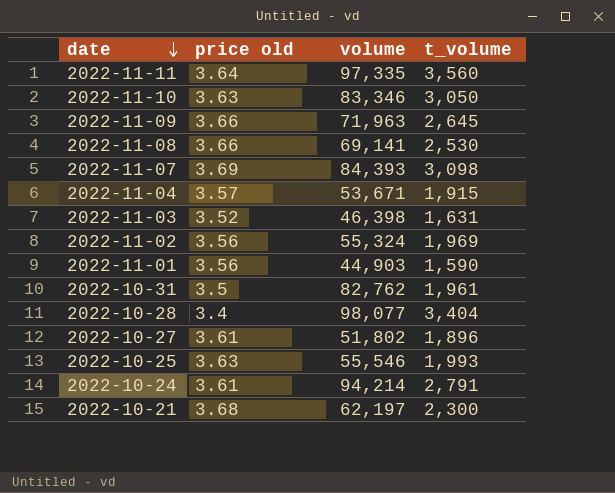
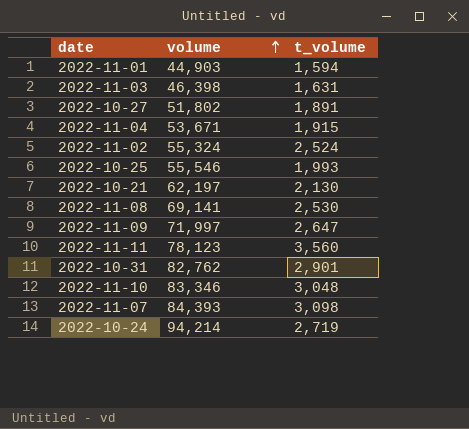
row order: date descending -> volume ascending
column price old | position: 2 -> none
row 2022-10-28: 3.4 | 98,077 | 3,404 -> none
2022-11-01 | t_volume: 1,590 -> 1,594
2022-10-27 | t_volume: 1,896 -> 1,891
2022-11-02 | t_volume: 1,969 -> 2,524
2022-10-21 | t_volume: 2,300 -> 2,130
2022-11-09 | volume: 71,963 -> 71,997
2022-11-09 | t_volume: 2,645 -> 2,647
2022-11-11 | volume: 97,335 -> 78,123
2022-10-31 | t_volume: 1,961 -> 2,901
2022-11-10 | t_volume: 3,050 -> 3,048
2022-10-24 | t_volume: 2,791 -> 2,719

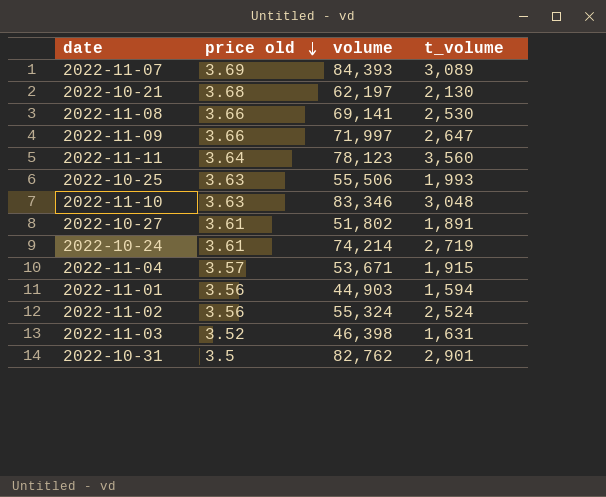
row order: volume ascending -> price old descending
column price old | position: none -> 2
2022-11-07 | t_volume: 3,098 -> 3,089
2022-10-25 | volume: 55,546 -> 55,506
2022-10-24 | volume: 94,214 -> 74,214

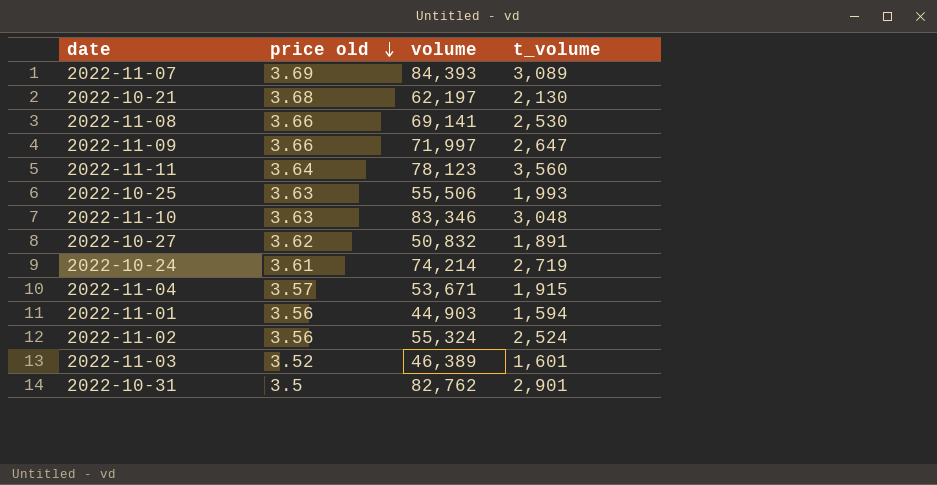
2022-10-27 | price old: 3.61 -> 3.62
2022-10-27 | volume: 51,802 -> 50,832
2022-11-03 | volume: 46,398 -> 46,389
2022-11-03 | t_volume: 1,631 -> 1,601

